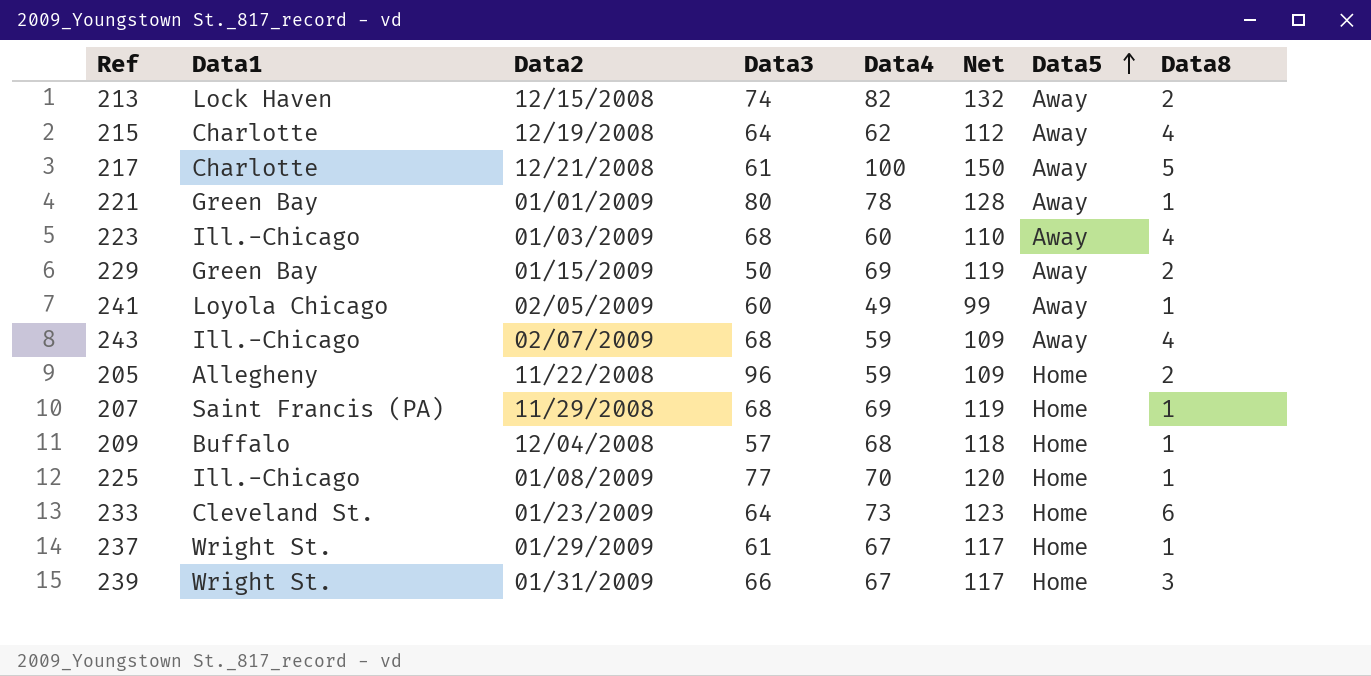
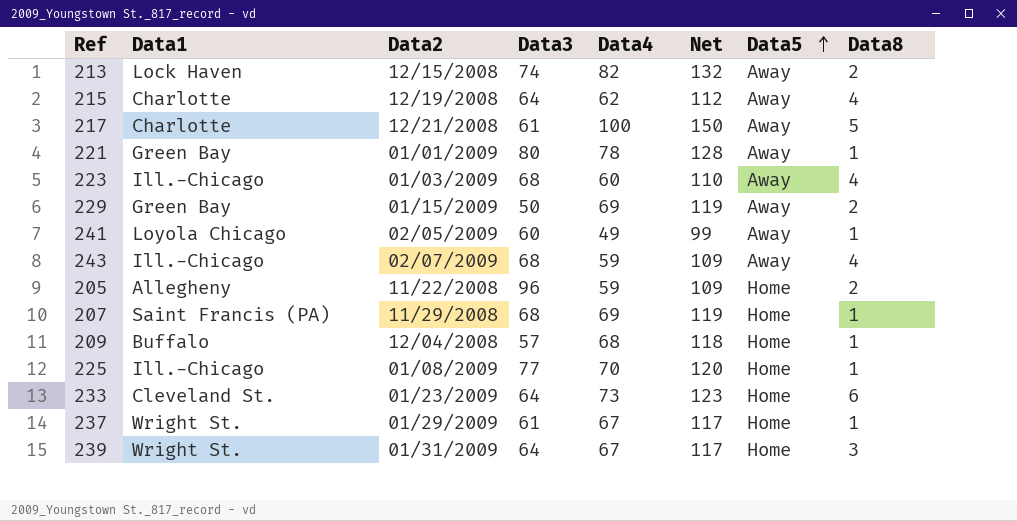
239 | Data3: 66 -> 64

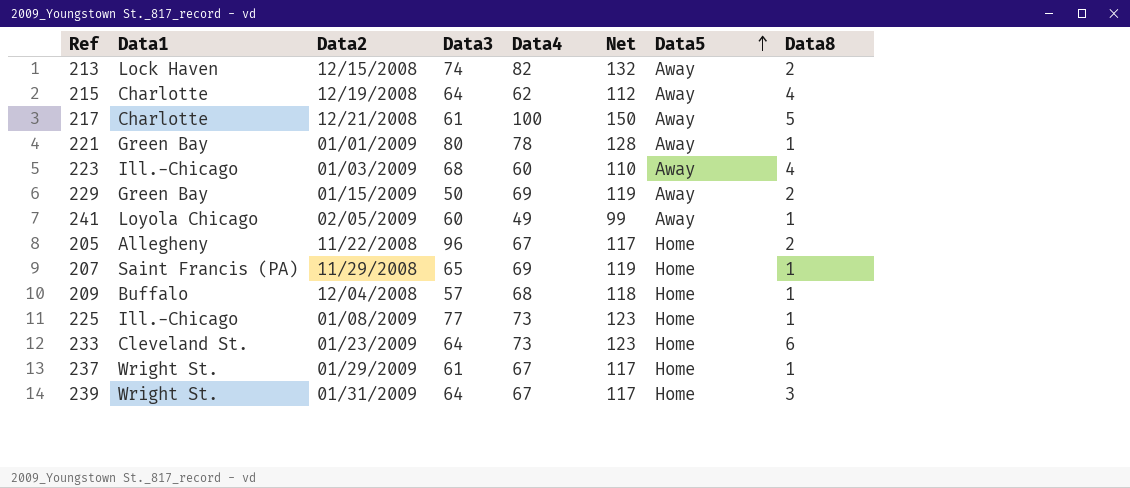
row 243: Ill.-Chicago | 02/07/2009 | 68 | 59 | 109 | Away | 4 -> none
205 | Data4: 59 -> 67
205 | Net: 109 -> 117
207 | Data3: 68 -> 65
225 | Data4: 70 -> 73
225 | Net: 120 -> 123

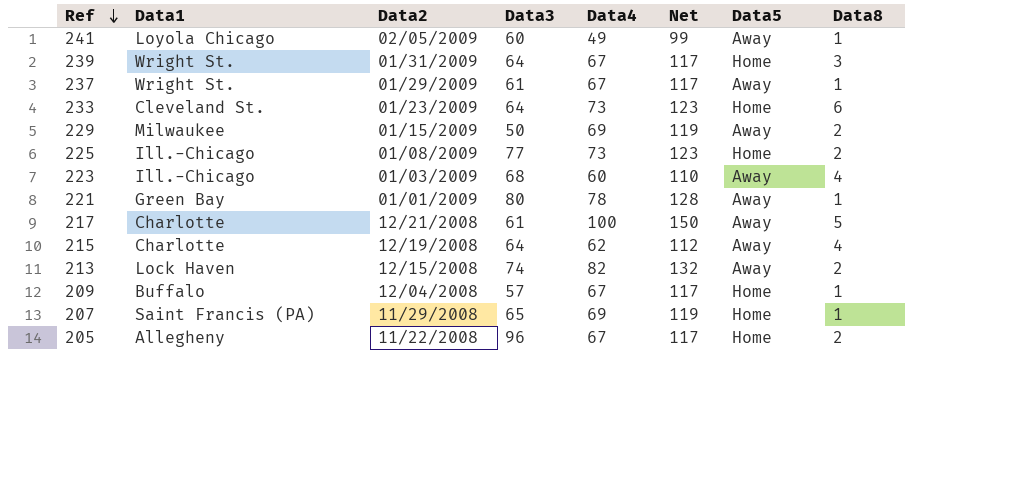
row order: Data5 ascending -> Ref descending
237 | Data5: Home -> Away
229 | Data1: Green Bay -> Milwaukee
225 | Data8: 1 -> 2
209 | Data4: 68 -> 67
209 | Net: 118 -> 117

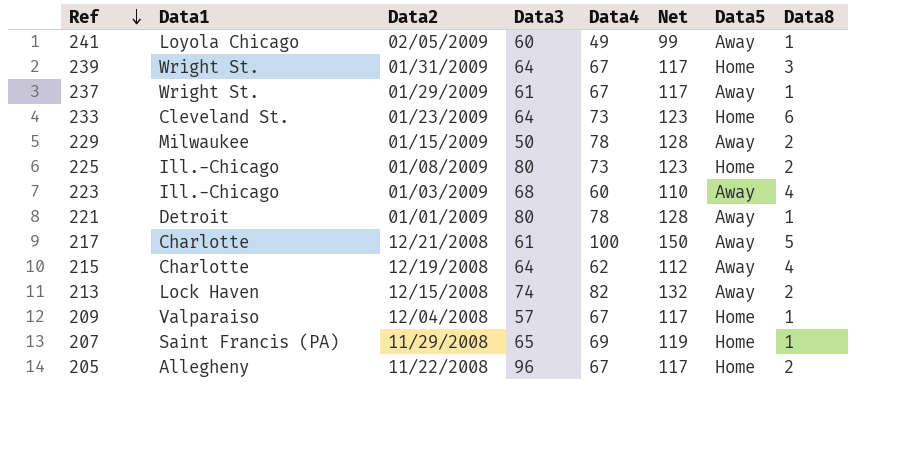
229 | Data4: 69 -> 78
229 | Net: 119 -> 128
225 | Data3: 77 -> 80
221 | Data1: Green Bay -> Detroit
209 | Data1: Buffalo -> Valparaiso

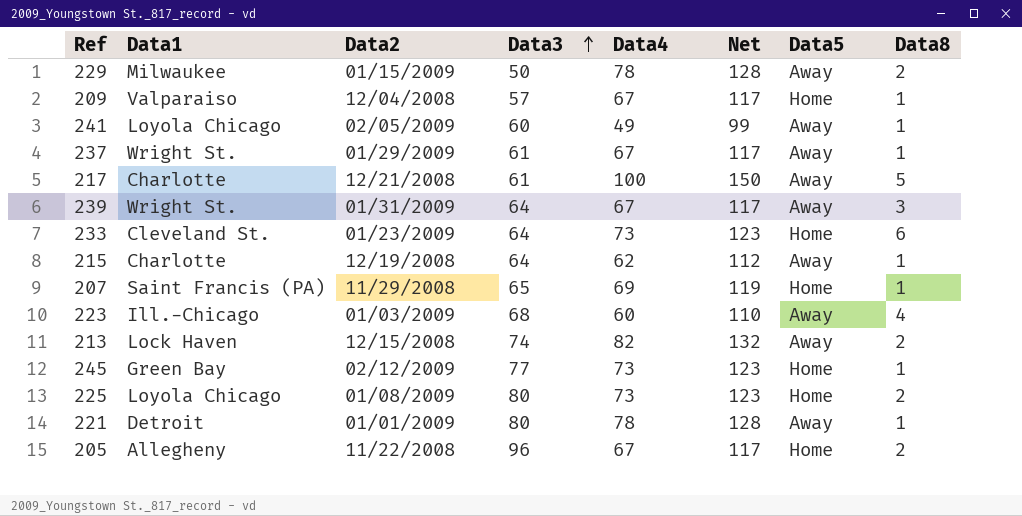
row order: Ref descending -> Data3 ascending
239 | Data5: Home -> Away
215 | Data8: 4 -> 1
row 245: none -> Green Bay | 02/12/2009 | 77 | 73 | 123 | Home | 1
225 | Data1: Ill.-Chicago -> Loyola Chicago

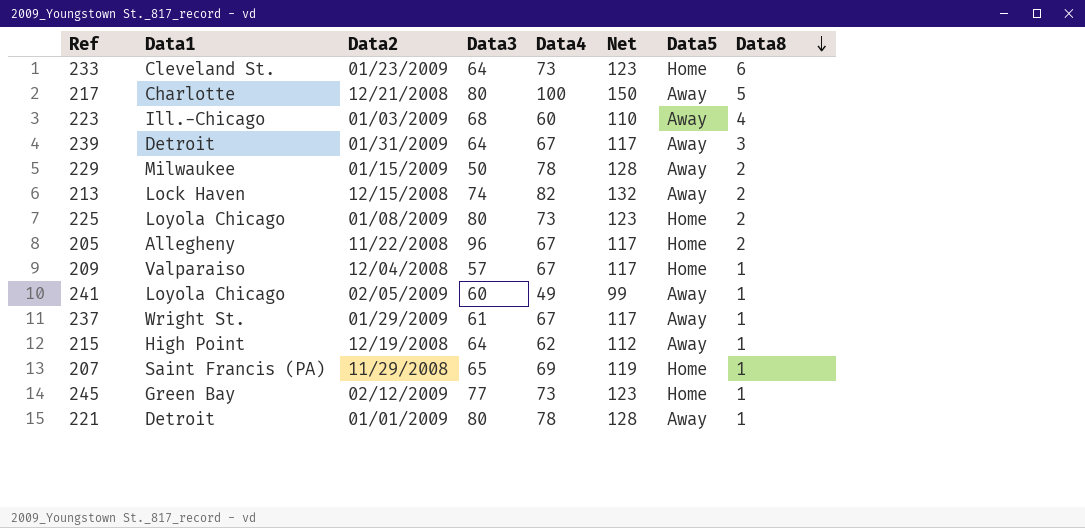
row order: Data3 ascending -> Data8 descending
217 | Data3: 61 -> 80
239 | Data1: Wright St. -> Detroit
215 | Data1: Charlotte -> High Point

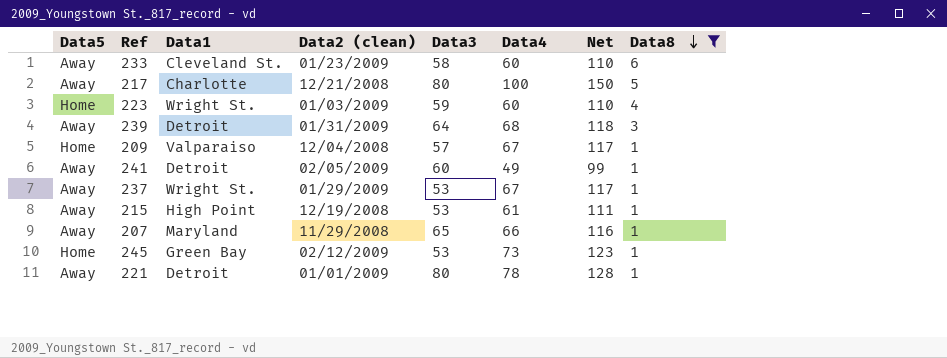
filter: none -> Data8 != 2
column Data5 | position: 7 -> 1
column name: Data2 -> Data2 (clean)
233 | Data5: Home -> Away
233 | Data3: 64 -> 58
233 | Data4: 73 -> 60
233 | Net: 123 -> 110
223 | Data5: Away -> Home
223 | Data1: Ill.-Chicago -> Wright St.
223 | Data3: 68 -> 59
239 | Data4: 67 -> 68
239 | Net: 117 -> 118
241 | Data1: Loyola Chicago -> Detroit
237 | Data3: 61 -> 53
215 | Data3: 64 -> 53
215 | Data4: 62 -> 61
215 | Net: 112 -> 111
207 | Data5: Home -> Away
207 | Data1: Saint Francis (PA) -> Maryland
207 | Data4: 69 -> 66
207 | Net: 119 -> 116
245 | Data3: 77 -> 53

